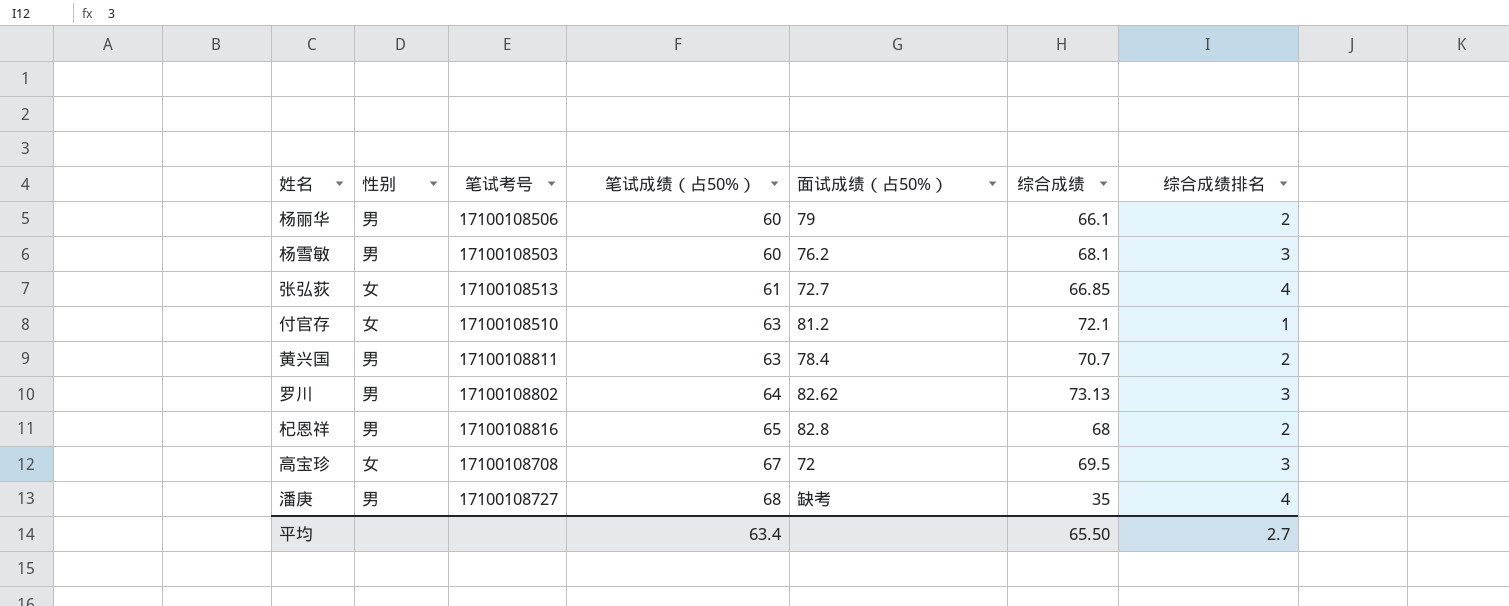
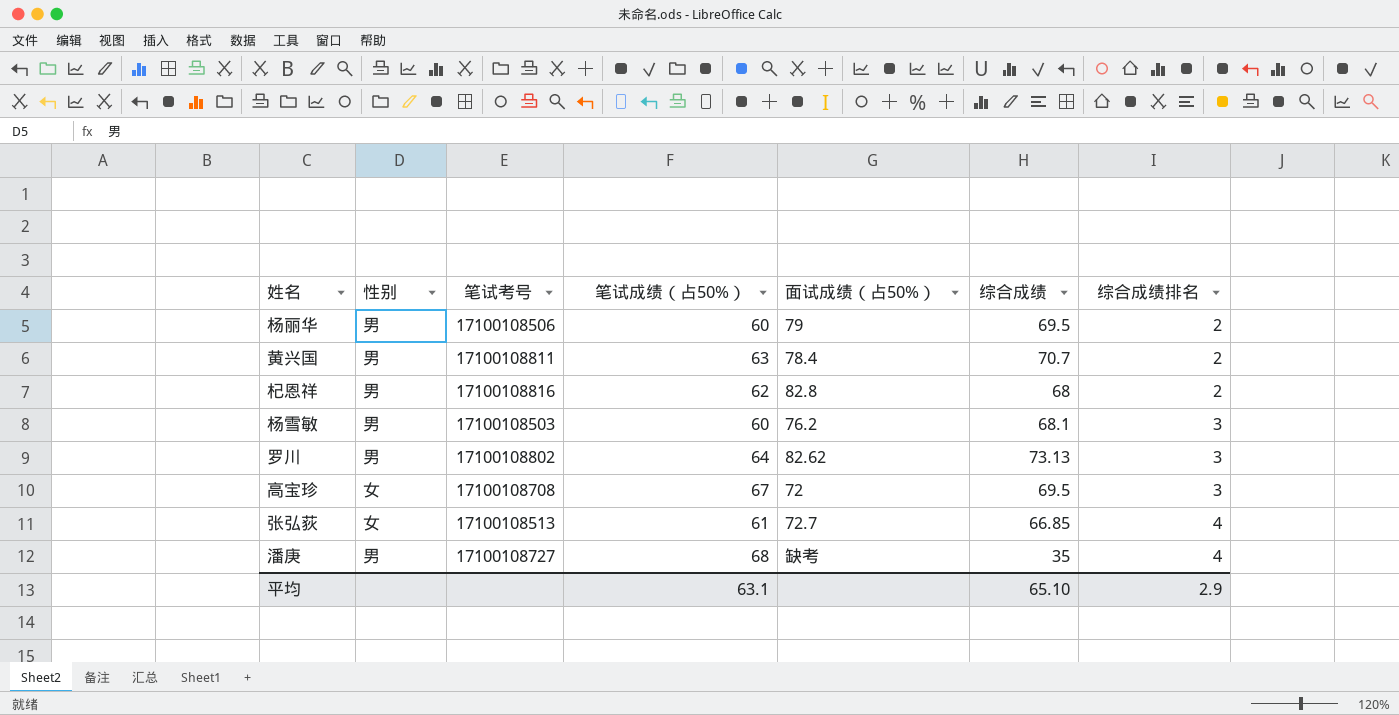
row order: 笔试成绩（占50%） ascending -> 综合成绩排名 ascending
row 付官存: 女 | 17100108510 | 63 | 81.2 | 72.1 | 1 -> none
杨丽华 | 综合成绩: 66.1 -> 69.5
杞恩祥 | 笔试成绩（占50%）: 65 -> 62
平均 | 笔试成绩（占50%）: 63.4 -> 63.1
平均 | 综合成绩: 65.50 -> 65.10
平均 | 综合成绩排名: 2.7 -> 2.9

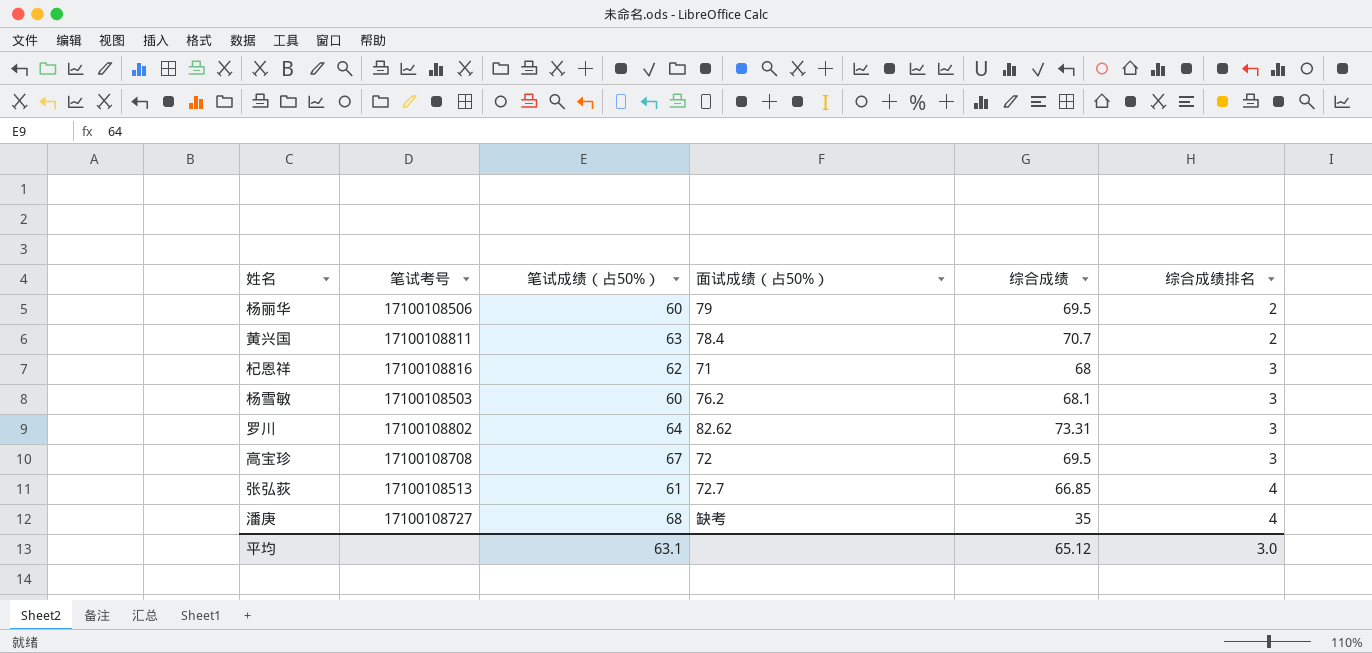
column 性别 | position: 2 -> none
杞恩祥 | 面试成绩（占50%）: 82.8 -> 71
杞恩祥 | 综合成绩排名: 2 -> 3
罗川 | 综合成绩: 73.13 -> 73.31
平均 | 综合成绩: 65.10 -> 65.12
平均 | 综合成绩排名: 2.9 -> 3.0

